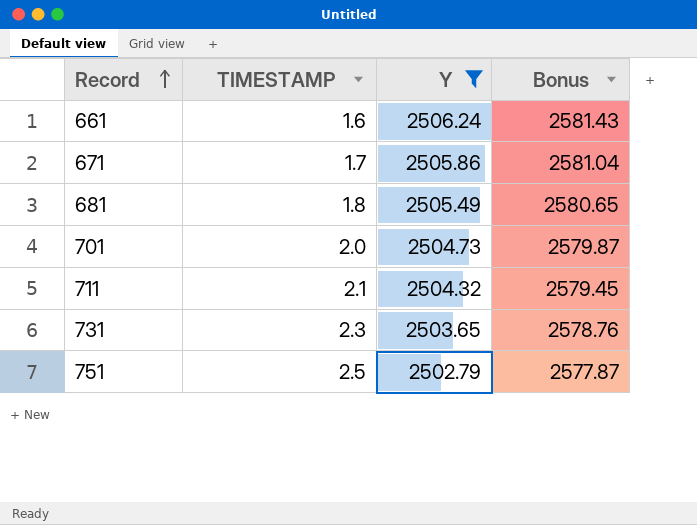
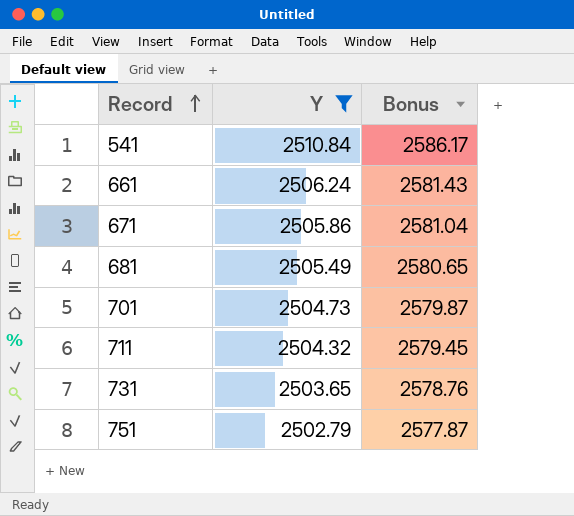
column TIMESTAMP | position: 2 -> none
row 541: none -> 2510.84 | 2586.17

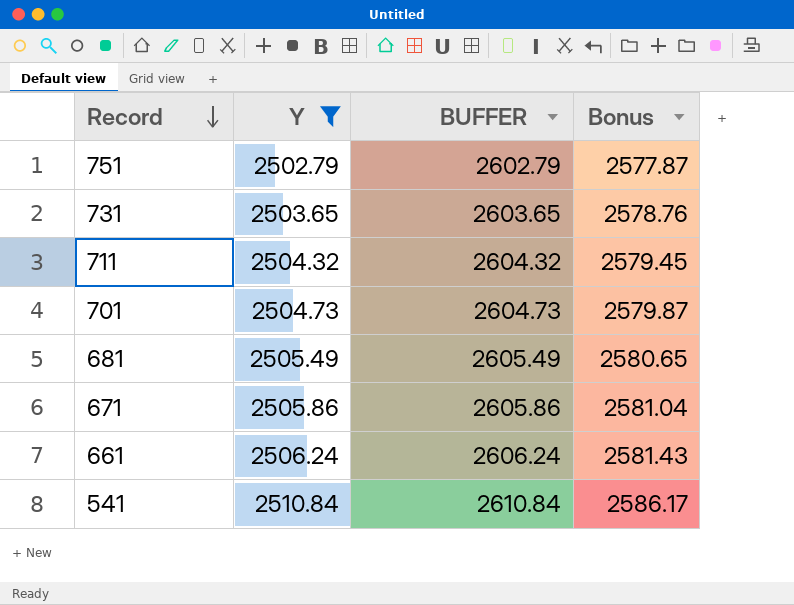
row order: Record ascending -> Record descending
column BUFFER | formula: none -> [Y] + 100

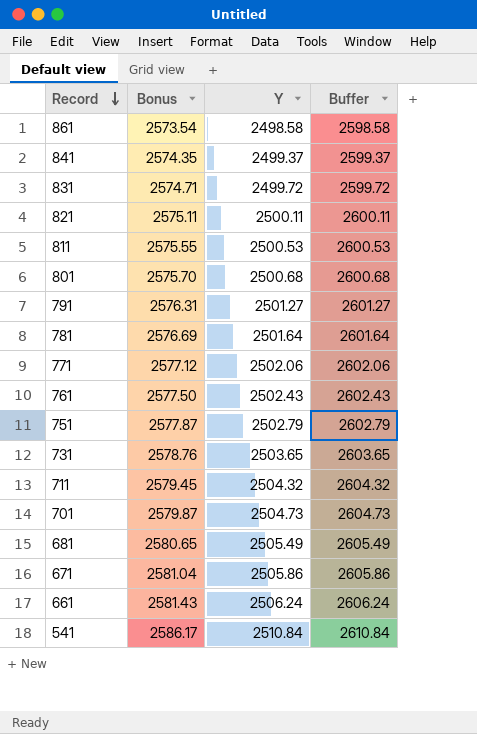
filter: Y >= 2502.79 -> none
column Bonus | position: 4 -> 2
column name: BUFFER -> Buffer

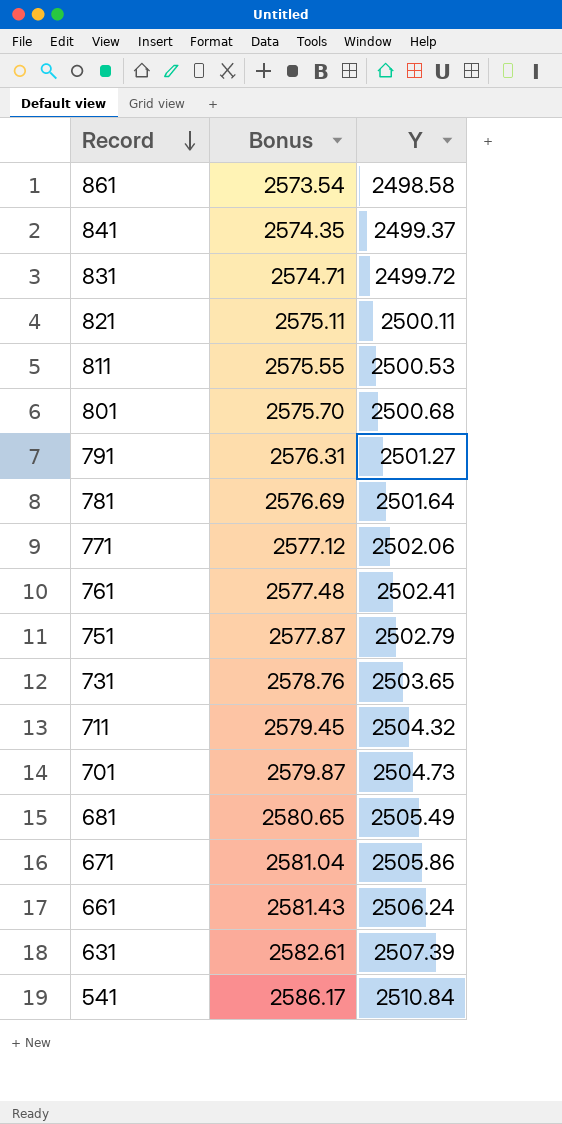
column Buffer | formula: [Y] + 100 -> none
761 | Bonus: 2577.50 -> 2577.48
761 | Y: 2502.43 -> 2502.41
row 631: none -> 2582.61 | 2507.39

